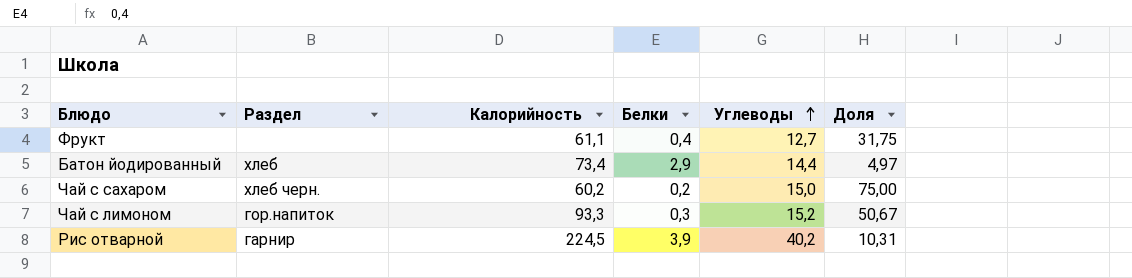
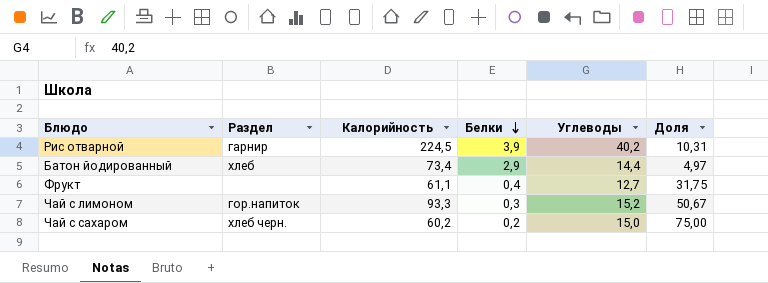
row order: Углеводы ascending -> Белки descending

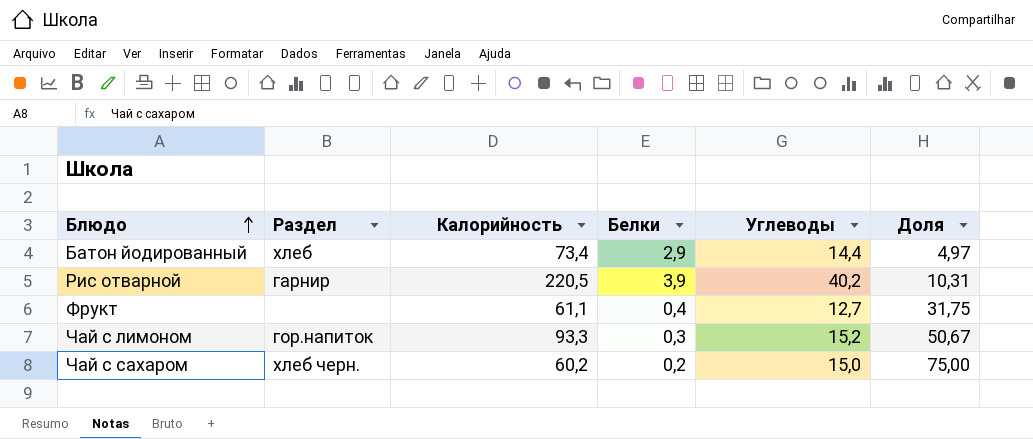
row order: Белки descending -> Блюдо ascending
Рис отварной | Калорийность: 224,5 -> 220,5

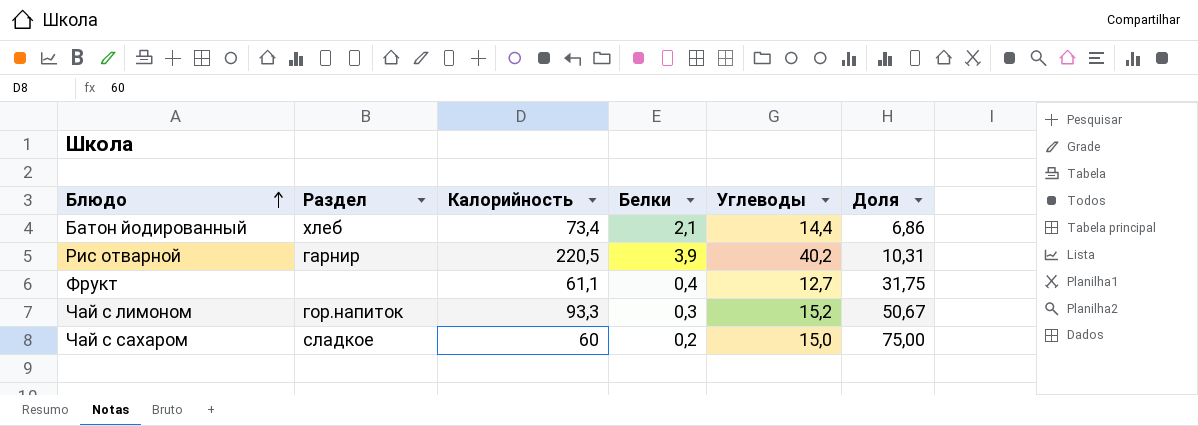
Батон йодированный | Белки: 2,9 -> 2,1
Батон йодированный | Доля: 4,97 -> 6,86
Чай с сахаром | Раздел: хлеб черн. -> сладкое
Чай с сахаром | Калорийность: 60,2 -> 60

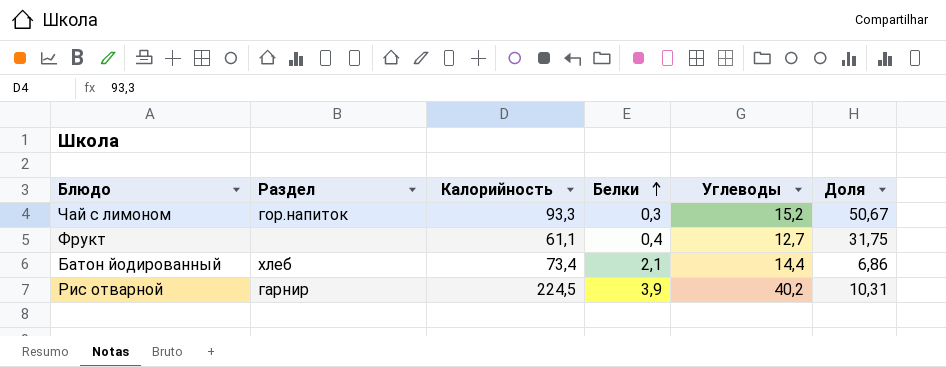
row order: Блюдо ascending -> Белки ascending
row Чай с сахаром: сладкое | 60 | 0,2 | 15,0 | 75,00 -> none
Рис отварной | Калорийность: 220,5 -> 224,5

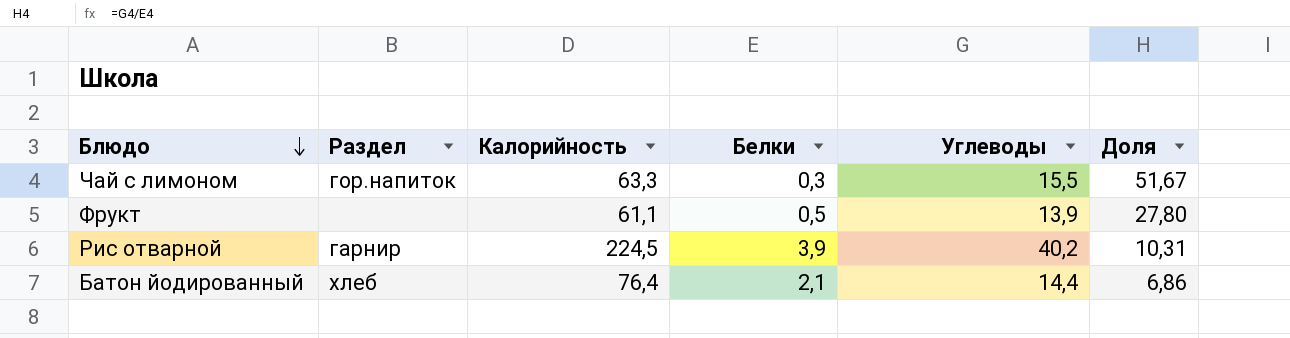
row order: Белки ascending -> Блюдо descending
Чай с лимоном | Калорийность: 93,3 -> 63,3
Чай с лимоном | Углеводы: 15,2 -> 15,5
Чай с лимоном | Доля: 50,67 -> 51,67
Фрукт | Белки: 0,4 -> 0,5
Фрукт | Углеводы: 12,7 -> 13,9
Фрукт | Доля: 31,75 -> 27,80
Батон йодированный | Калорийность: 73,4 -> 76,4

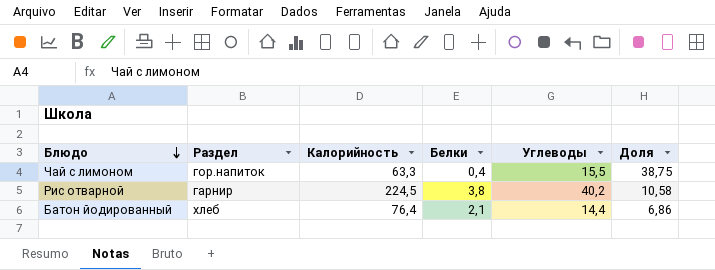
row Фрукт: none | 61,1 | 0,5 | 13,9 | 27,80 -> none
Чай с лимоном | Белки: 0,3 -> 0,4
Чай с лимоном | Доля: 51,67 -> 38,75
Рис отварной | Белки: 3,9 -> 3,8
Рис отварной | Доля: 10,31 -> 10,58

